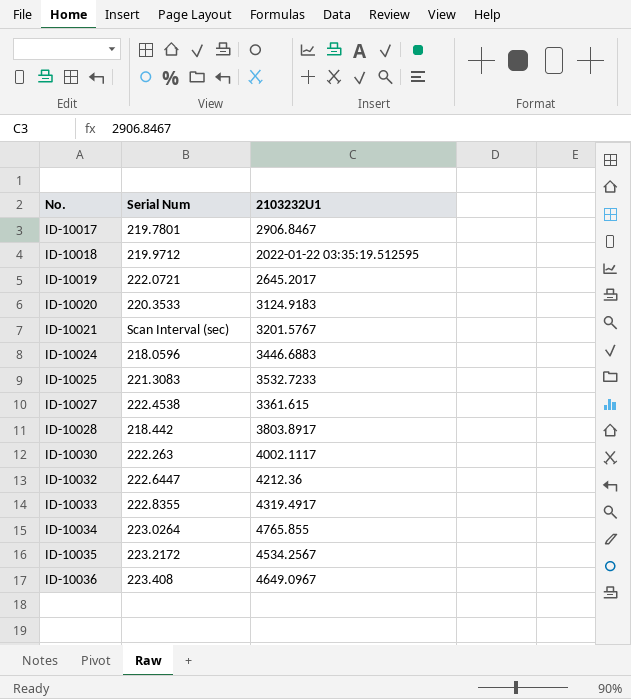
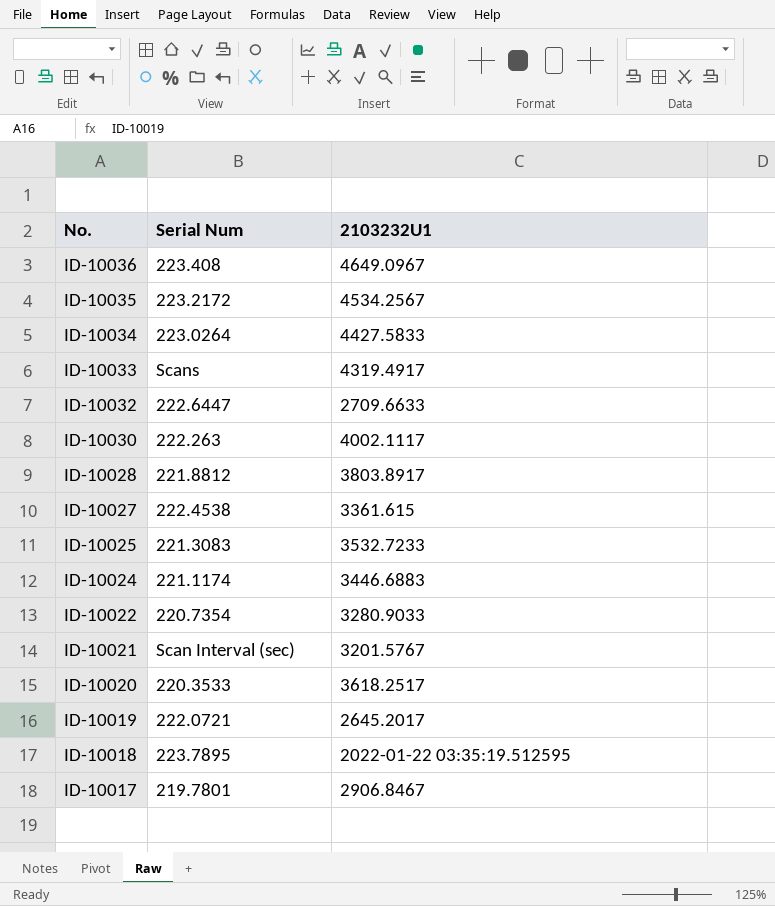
row order: No. ascending -> No. descending
ID-10034 | 2103232U1: 4765.855 -> 4427.5833
ID-10033 | Serial Num: 222.8355 -> Scans
ID-10032 | 2103232U1: 4212.36 -> 2709.6633
ID-10028 | Serial Num: 218.442 -> 221.8812
ID-10024 | Serial Num: 218.0596 -> 221.1174
row ID-10022: none -> 220.7354 | 3280.9033
ID-10020 | 2103232U1: 3124.9183 -> 3618.2517
ID-10018 | Serial Num: 219.9712 -> 223.7895

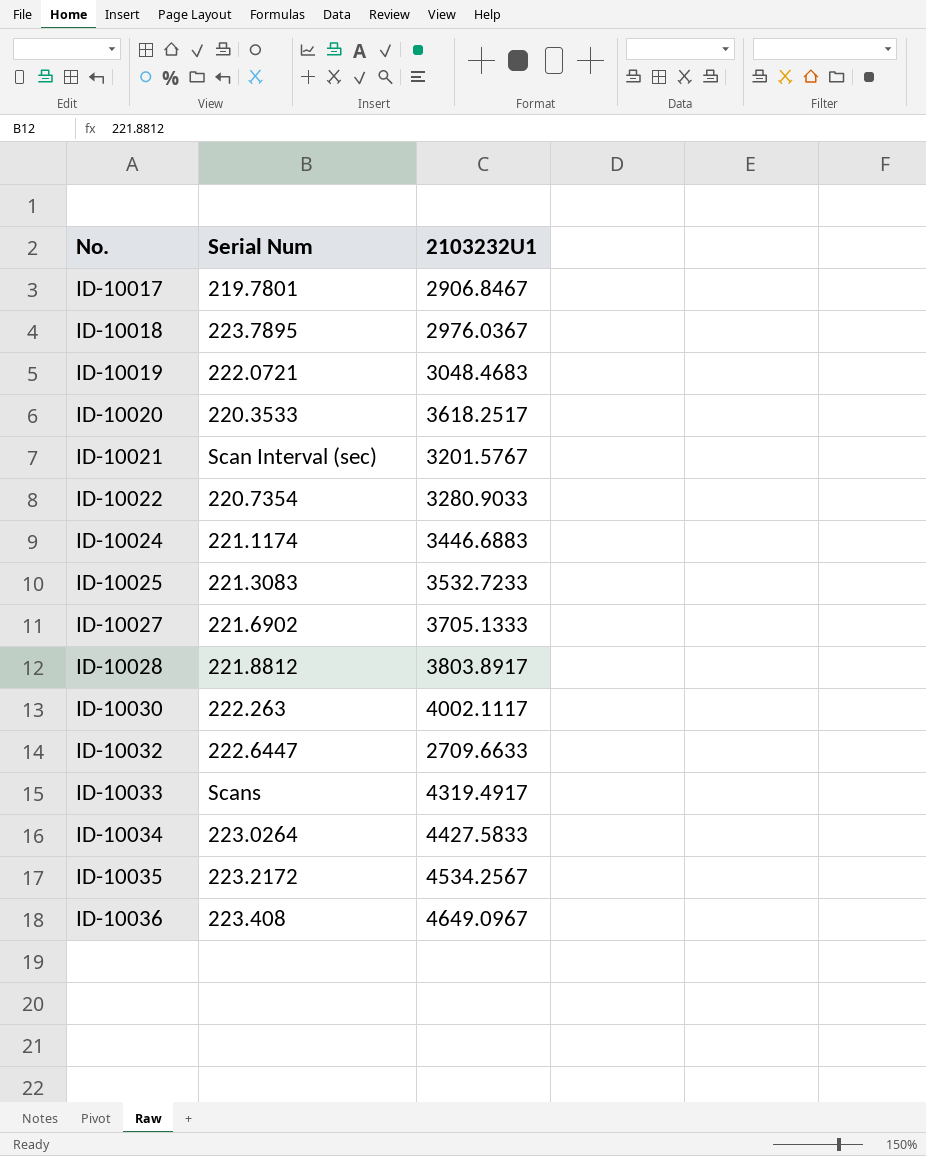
row order: No. descending -> No. ascending
ID-10018 | 2103232U1: 2022-01-22 03:35:19.512595 -> 2976.0367
ID-10019 | 2103232U1: 2645.2017 -> 3048.4683
ID-10027 | Serial Num: 222.4538 -> 221.6902
ID-10027 | 2103232U1: 3361.615 -> 3705.1333

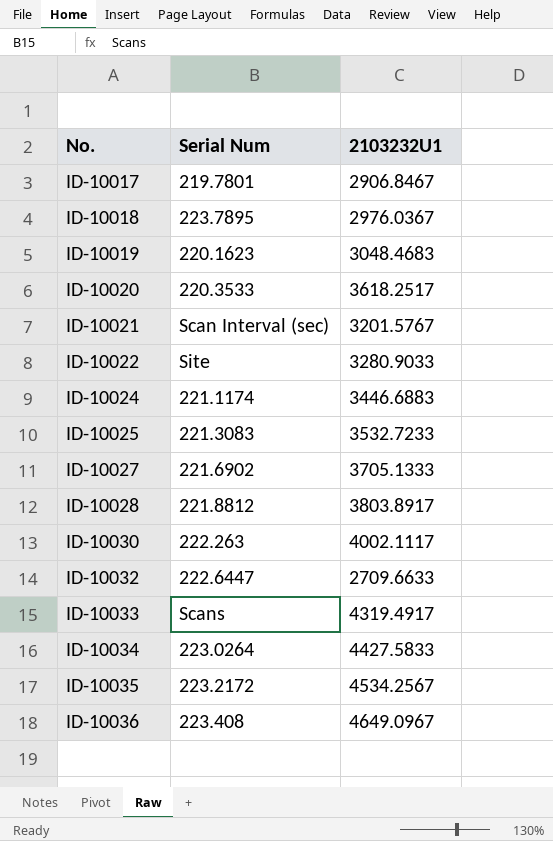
ID-10019 | Serial Num: 222.0721 -> 220.1623
ID-10022 | Serial Num: 220.7354 -> Site

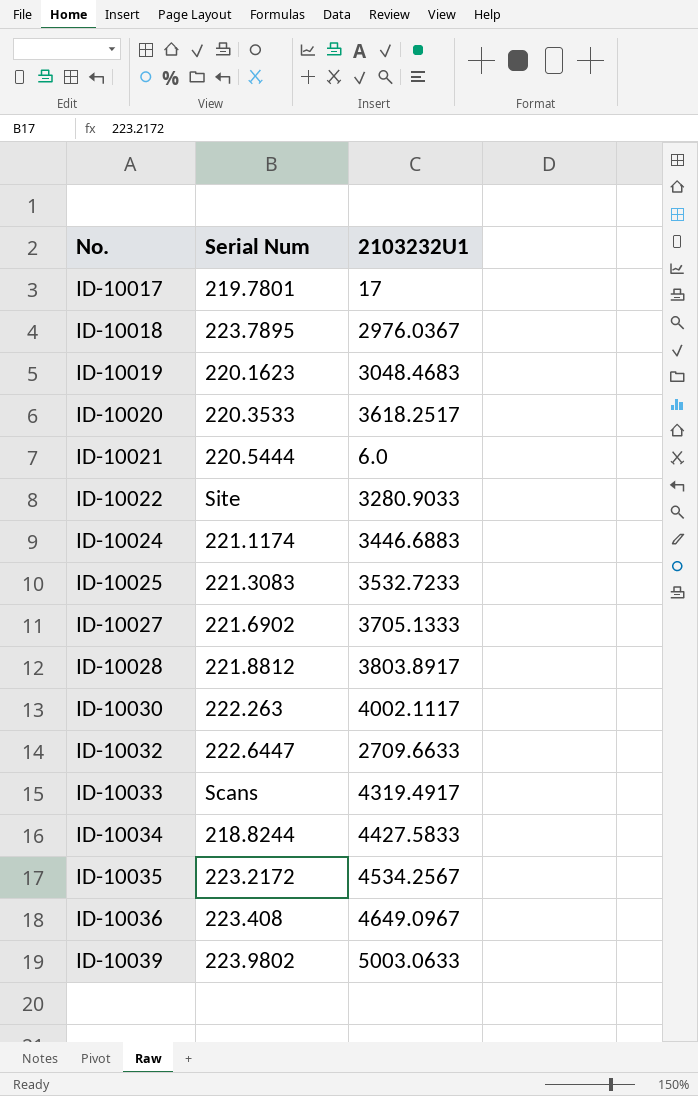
ID-10017 | 2103232U1: 2906.8467 -> 17
ID-10021 | Serial Num: Scan Interval (sec) -> 220.5444
ID-10021 | 2103232U1: 3201.5767 -> 6.0
ID-10034 | Serial Num: 223.0264 -> 218.8244
row ID-10039: none -> 223.9802 | 5003.0633

